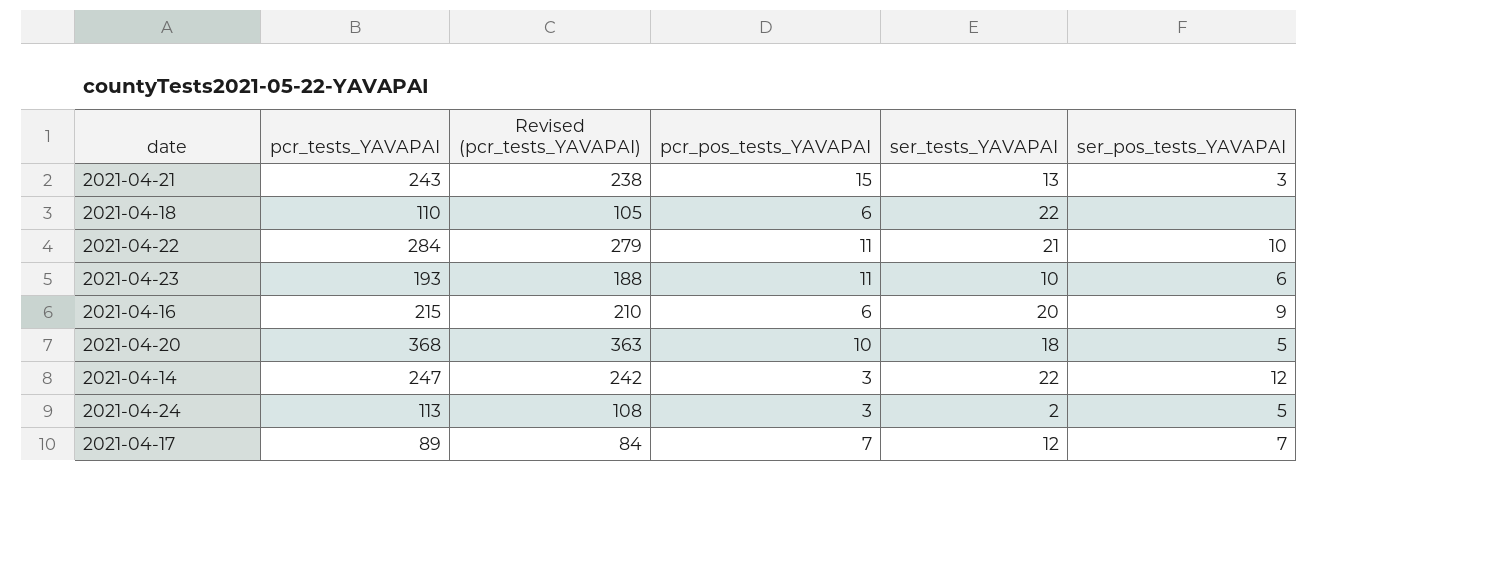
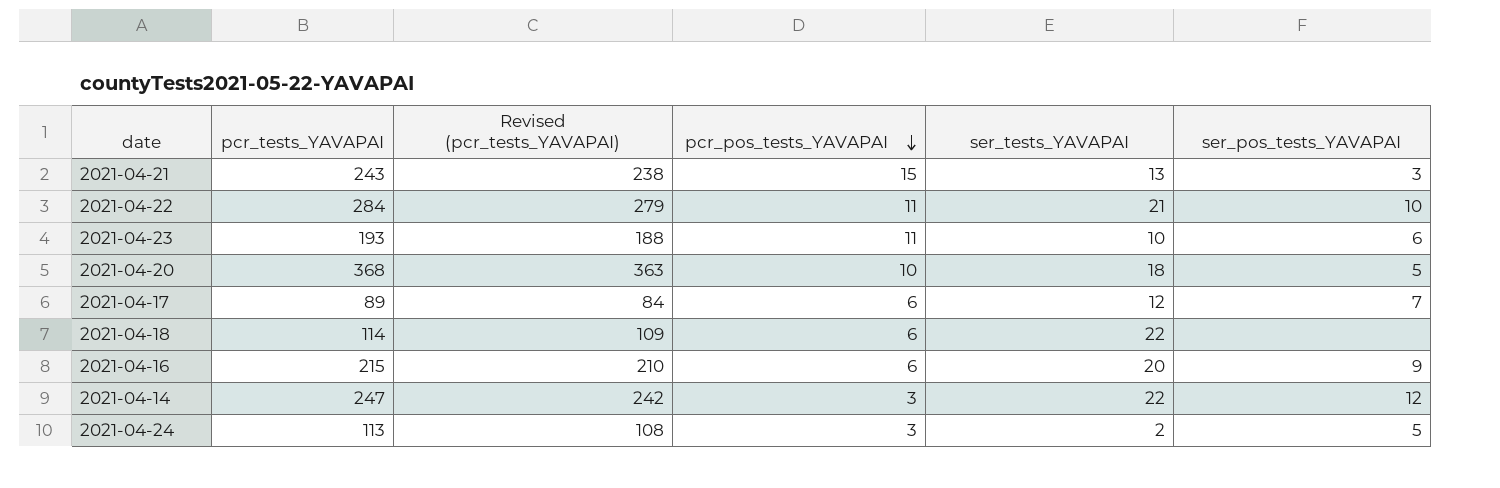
row order: none -> pcr_pos_tests_YAVAPAI descending
2021-04-17 | pcr_pos_tests_YAVAPAI: 7 -> 6
2021-04-18 | pcr_tests_YAVAPAI: 110 -> 114
2021-04-18 | Revised (pcr_tests_YAVAPAI): 105 -> 109

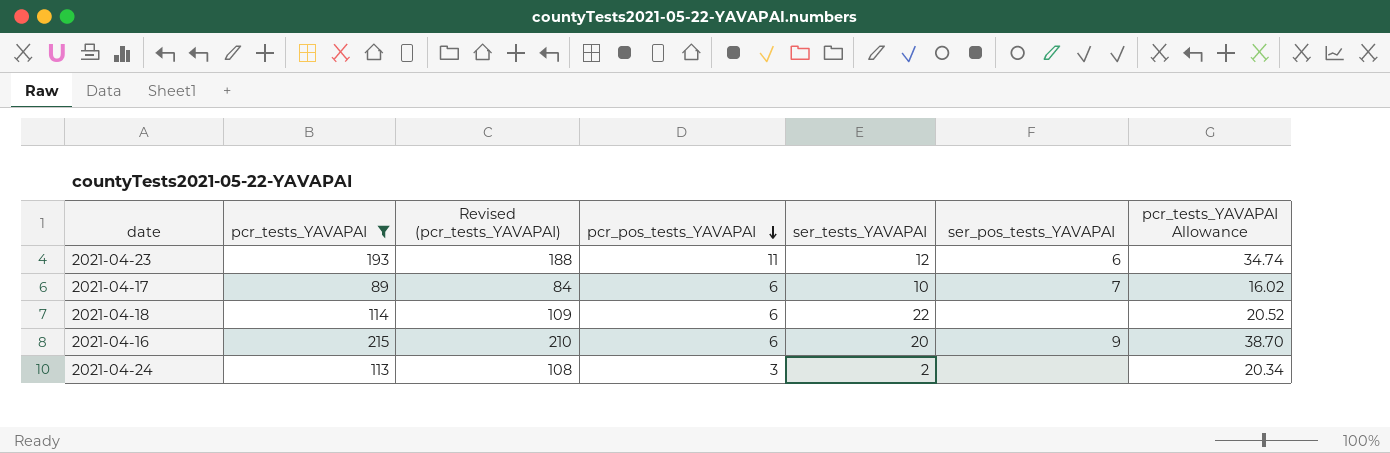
filter: none -> pcr_tests_YAVAPAI <= 215
column pcr_tests_YAVAPAI Allowance | formula: none -> [pcr_tests_YAVAPAI] * 0.18
2021-04-23 | ser_tests_YAVAPAI: 10 -> 12
2021-04-17 | ser_tests_YAVAPAI: 12 -> 10
2021-04-24 | ser_pos_tests_YAVAPAI: 5 -> none

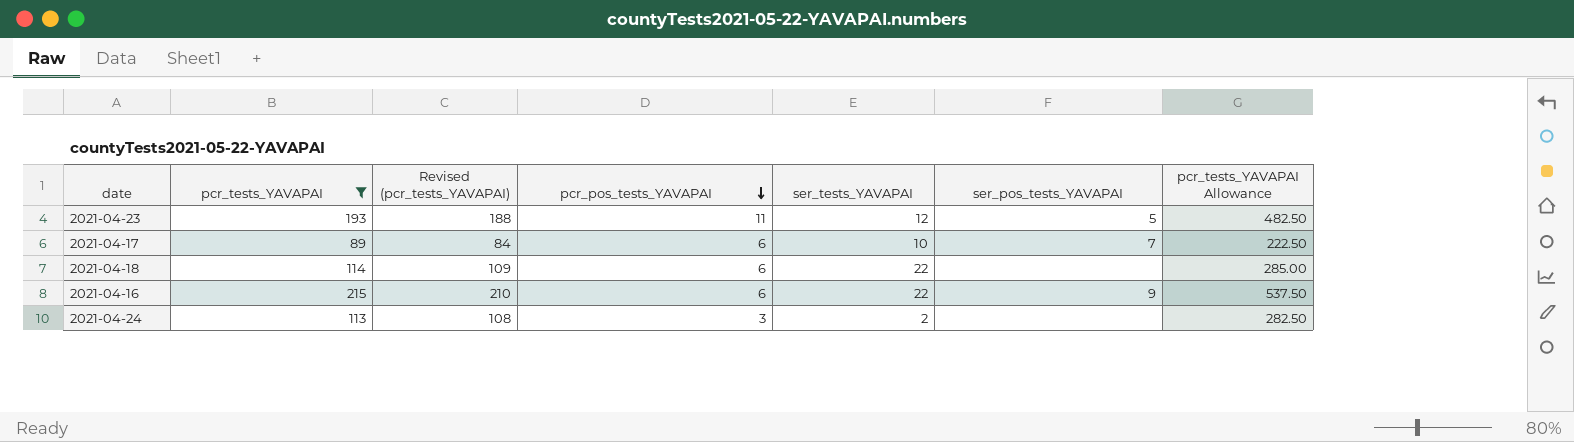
column pcr_tests_YAVAPAI Allowance | formula: [pcr_tests_YAVAPAI] * 0.18 -> [pcr_tests_YAVAPAI] * 2.5
2021-04-23 | ser_pos_tests_YAVAPAI: 6 -> 5
2021-04-16 | ser_tests_YAVAPAI: 20 -> 22

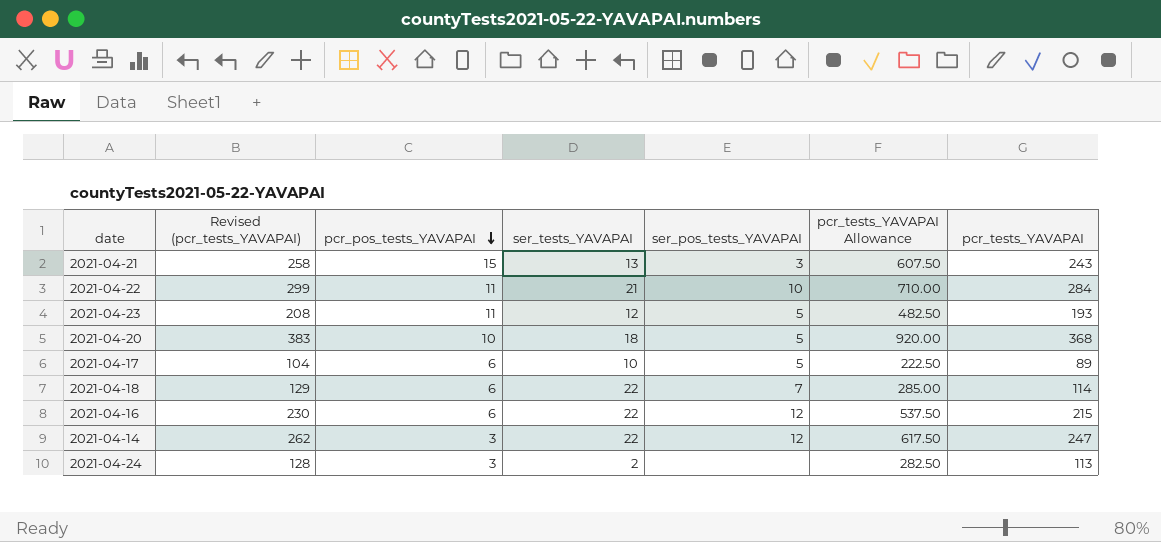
filter: pcr_tests_YAVAPAI <= 215 -> none
column Revised (pcr_tests_YAVAPAI) | formula: [pcr_tests_YAVAPAI] - 5 -> [pcr_tests_YAVAPAI] + 15
column pcr_tests_YAVAPAI | position: 2 -> 7
2021-04-17 | ser_pos_tests_YAVAPAI: 7 -> 5
2021-04-18 | ser_pos_tests_YAVAPAI: none -> 7
2021-04-16 | ser_pos_tests_YAVAPAI: 9 -> 12

